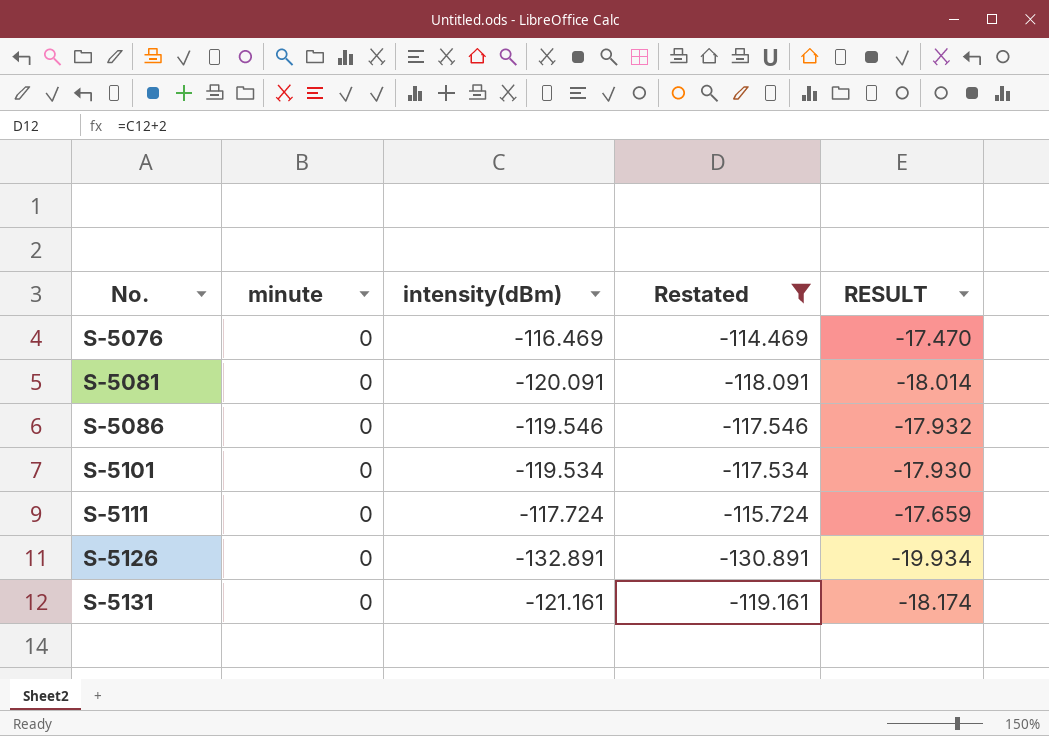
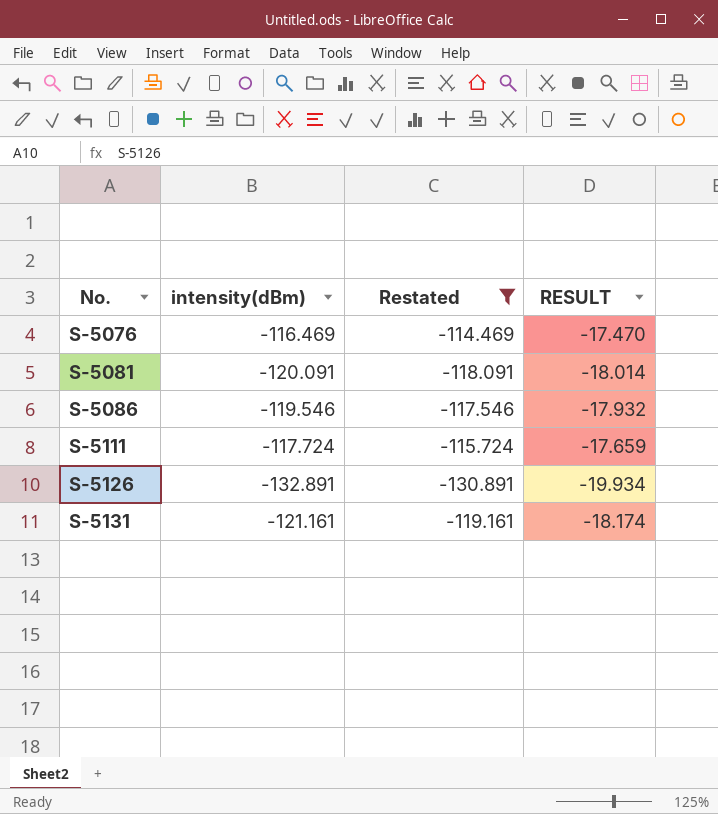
column minute | position: 2 -> none
row S-5101: 0 | -119.534 | -117.534 | -17.930 -> none

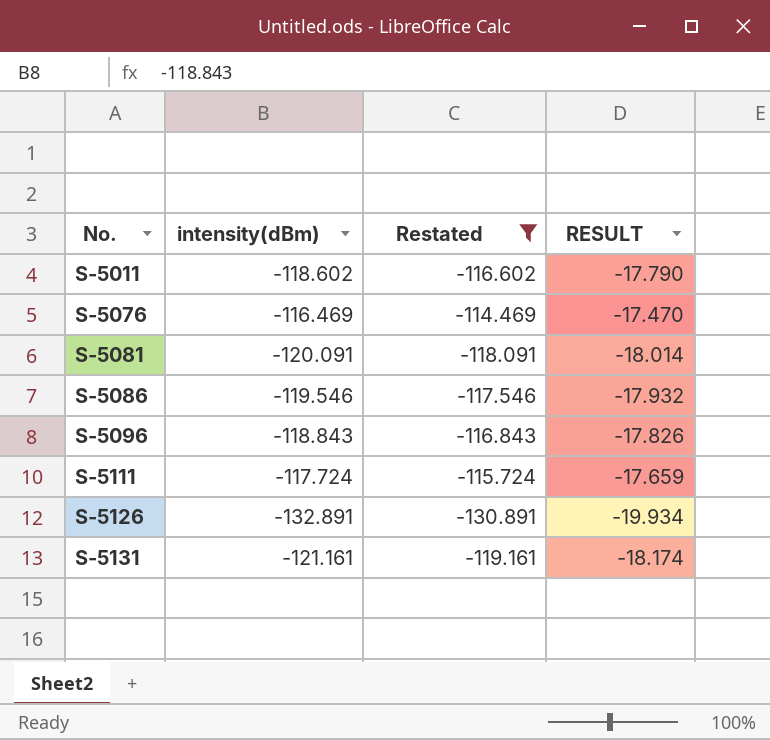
row S-5011: none -> -118.602 | -116.602 | -17.790
row S-5096: none -> -118.843 | -116.843 | -17.826

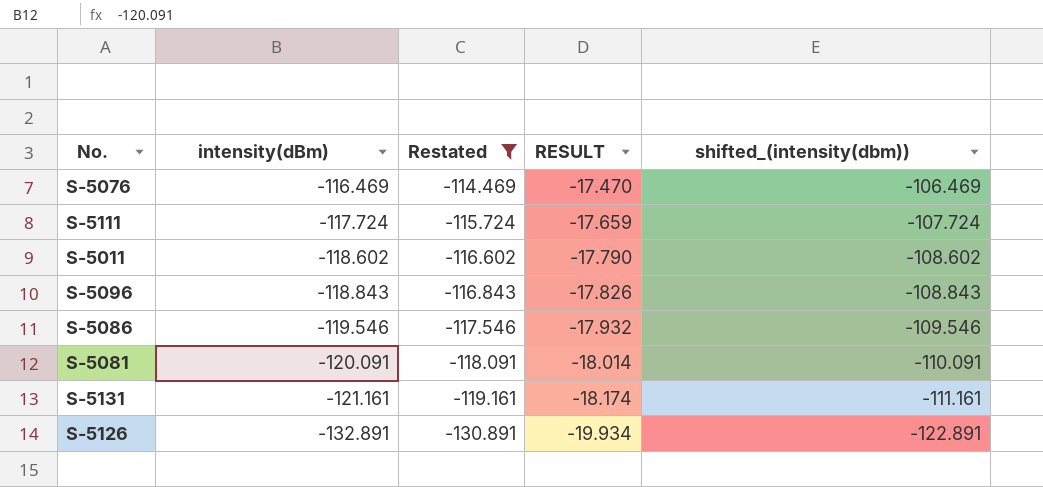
row order: No. ascending -> intensity(dBm) descending
column shifted_(intensity(dbm)) | formula: none -> [intensity(dBm)] + 10

